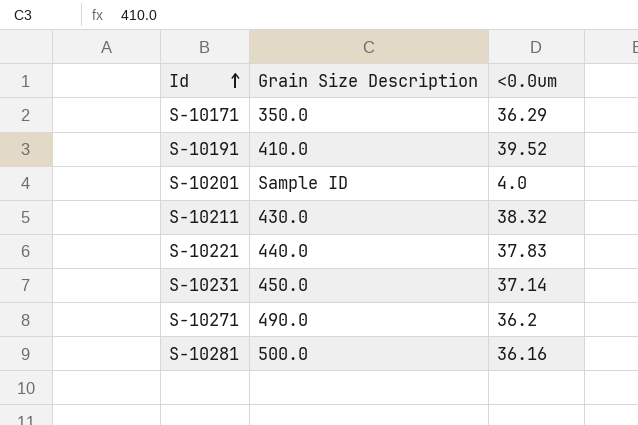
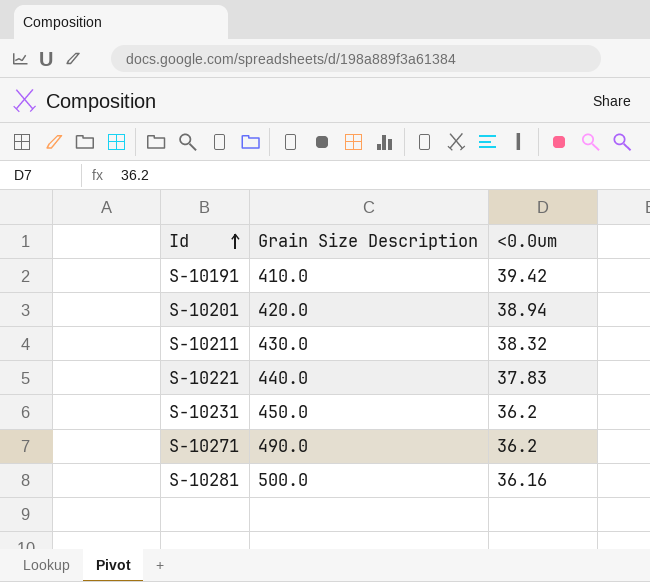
row S-10171: 350.0 | 36.29 -> none
S-10191 | <0.0um: 39.52 -> 39.42
S-10201 | Grain Size Description: Sample ID -> 420.0
S-10201 | <0.0um: 4.0 -> 38.94
S-10231 | <0.0um: 37.14 -> 36.2

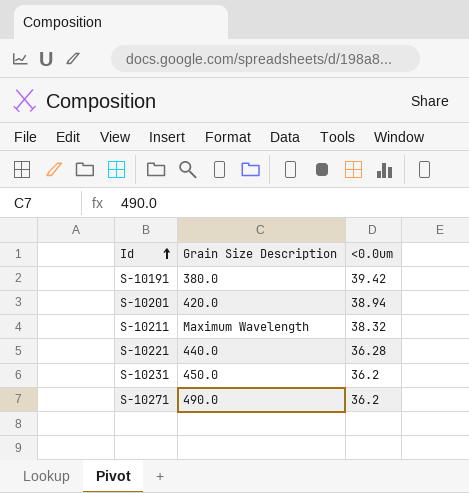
row S-10281: 500.0 | 36.16 -> none
S-10191 | Grain Size Description: 410.0 -> 380.0
S-10211 | Grain Size Description: 430.0 -> Maximum Wavelength
S-10221 | <0.0um: 37.83 -> 36.28

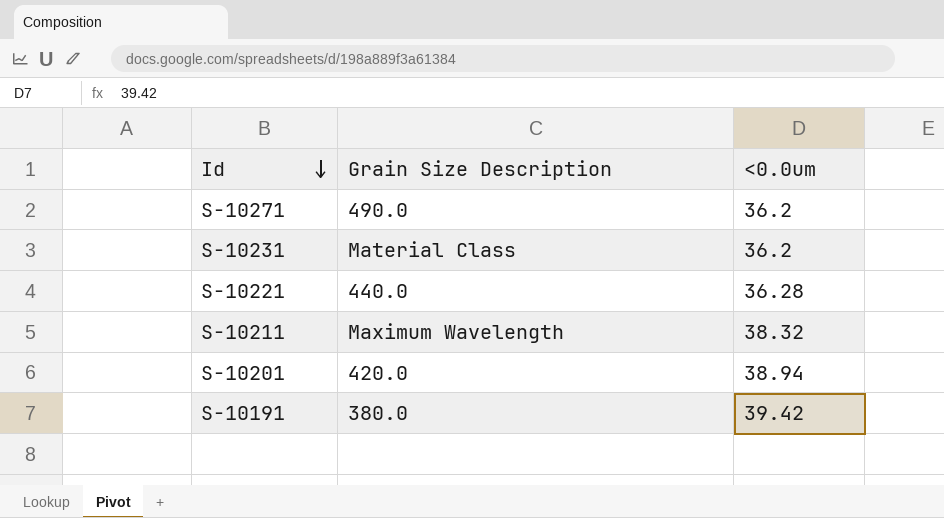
row order: Id ascending -> Id descending
S-10231 | Grain Size Description: 450.0 -> Material Class

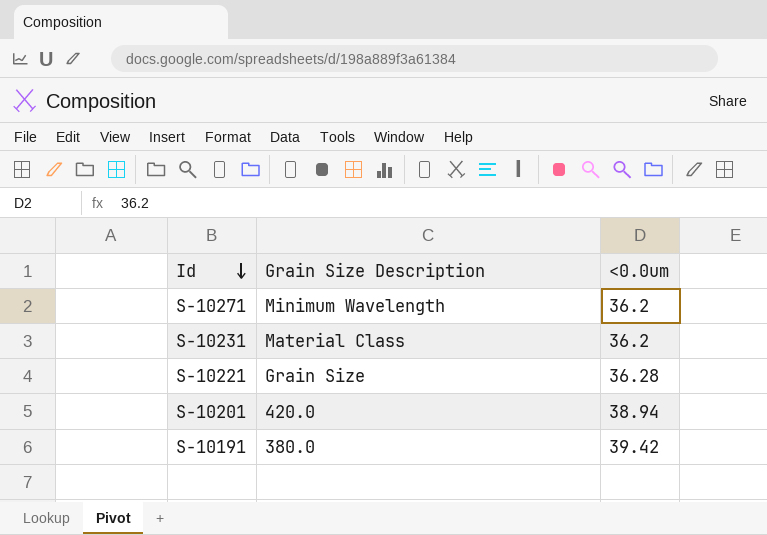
row S-10211: Maximum Wavelength | 38.32 -> none
S-10271 | Grain Size Description: 490.0 -> Minimum Wavelength
S-10221 | Grain Size Description: 440.0 -> Grain Size

